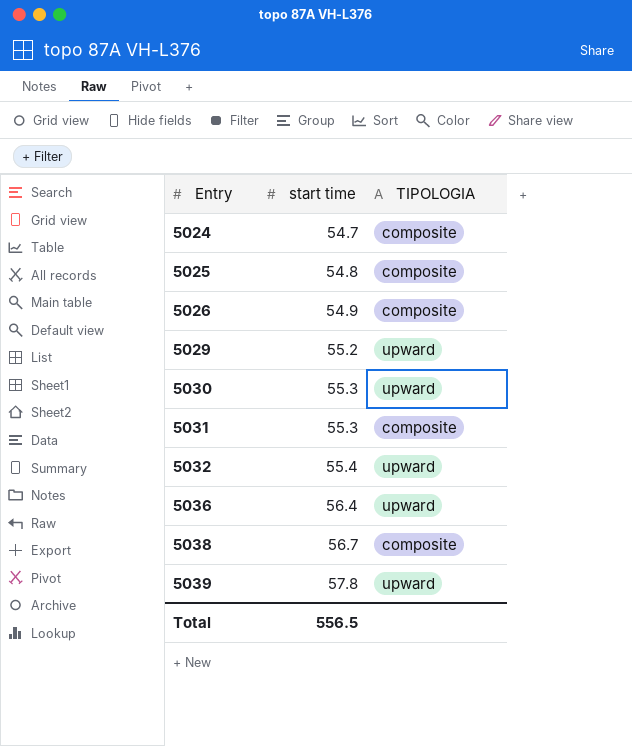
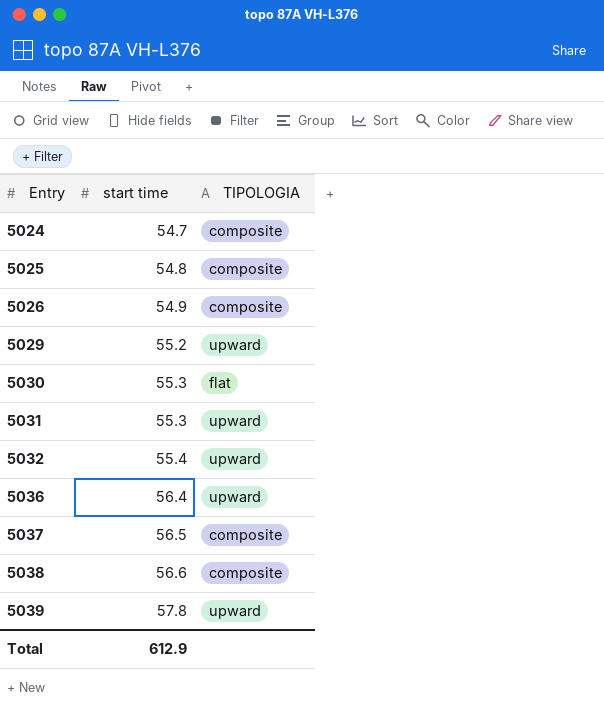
5030 | TIPOLOGIA: upward -> flat
5031 | TIPOLOGIA: composite -> upward
row 5037: none -> 56.5 | composite
5038 | start time: 56.7 -> 56.6
Total | start time: 556.5 -> 612.9

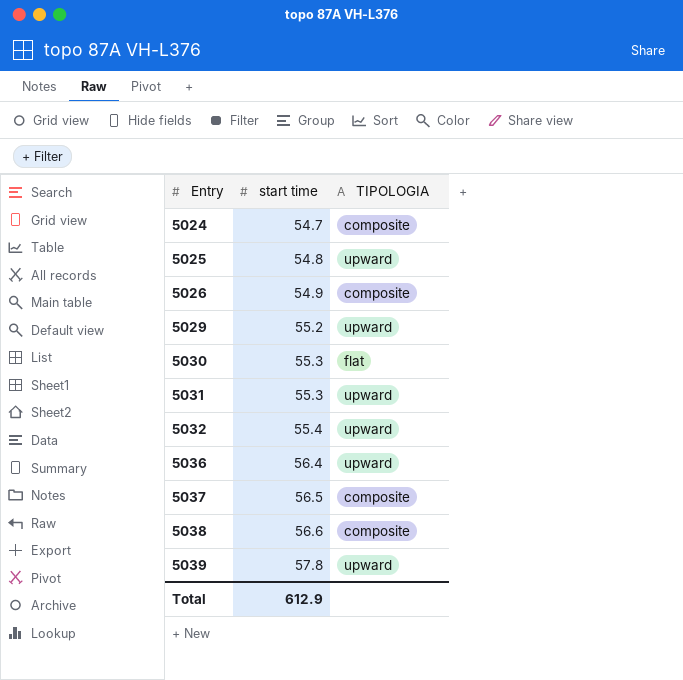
5025 | TIPOLOGIA: composite -> upward

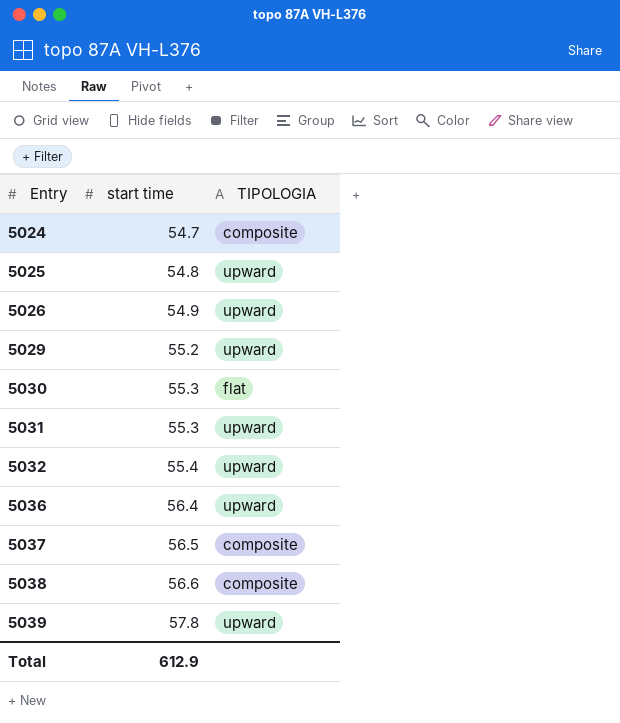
5026 | TIPOLOGIA: composite -> upward

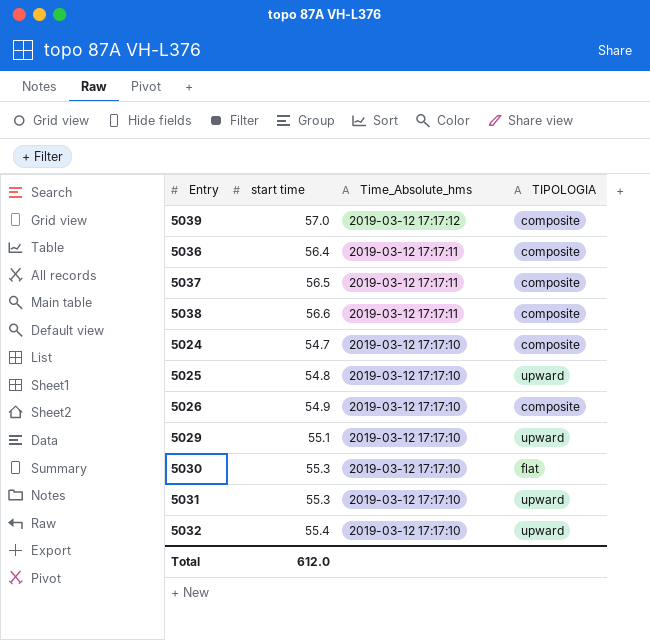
row order: Entry ascending -> Time_Absolute_hms descending
column Time_Absolute_hms | position: none -> 3
5039 | start time: 57.8 -> 57.0
5039 | TIPOLOGIA: upward -> composite
5036 | TIPOLOGIA: upward -> composite
5026 | TIPOLOGIA: upward -> composite
5029 | start time: 55.2 -> 55.1
Total | start time: 612.9 -> 612.0

